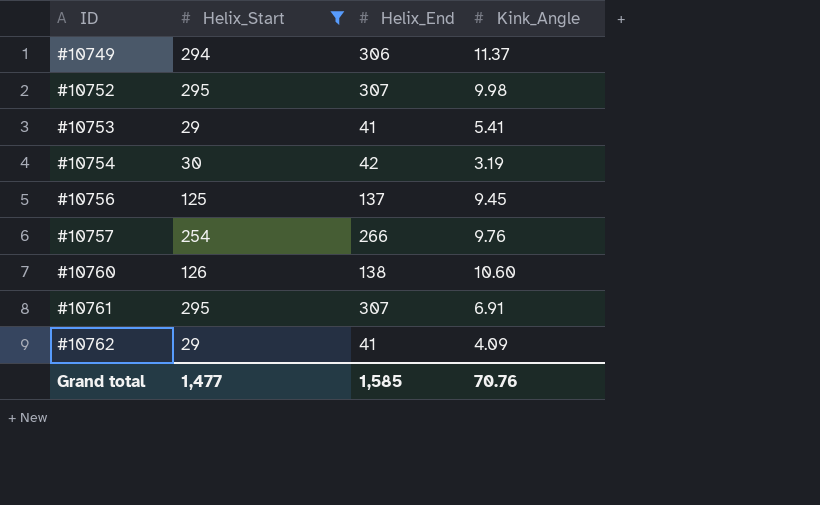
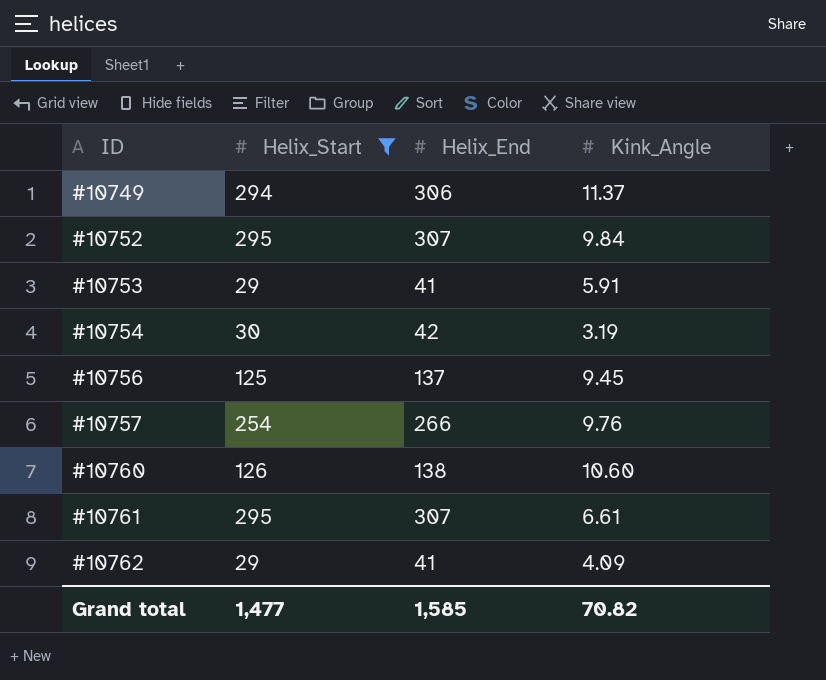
#10752 | Kink_Angle: 9.98 -> 9.84
#10753 | Kink_Angle: 5.41 -> 5.91
#10761 | Kink_Angle: 6.91 -> 6.61
Grand total | Kink_Angle: 70.76 -> 70.82

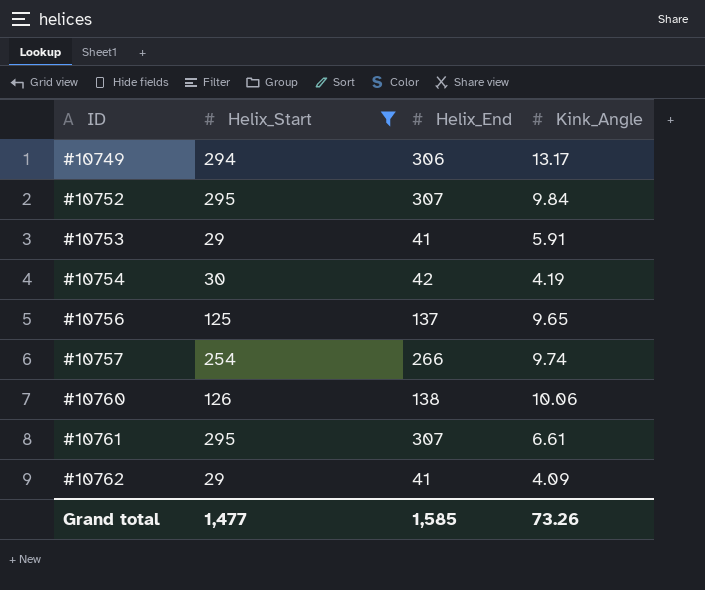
#10749 | Kink_Angle: 11.37 -> 13.17
#10754 | Kink_Angle: 3.19 -> 4.19
#10756 | Kink_Angle: 9.45 -> 9.65
#10757 | Kink_Angle: 9.76 -> 9.74
#10760 | Kink_Angle: 10.60 -> 10.06
Grand total | Kink_Angle: 70.82 -> 73.26

